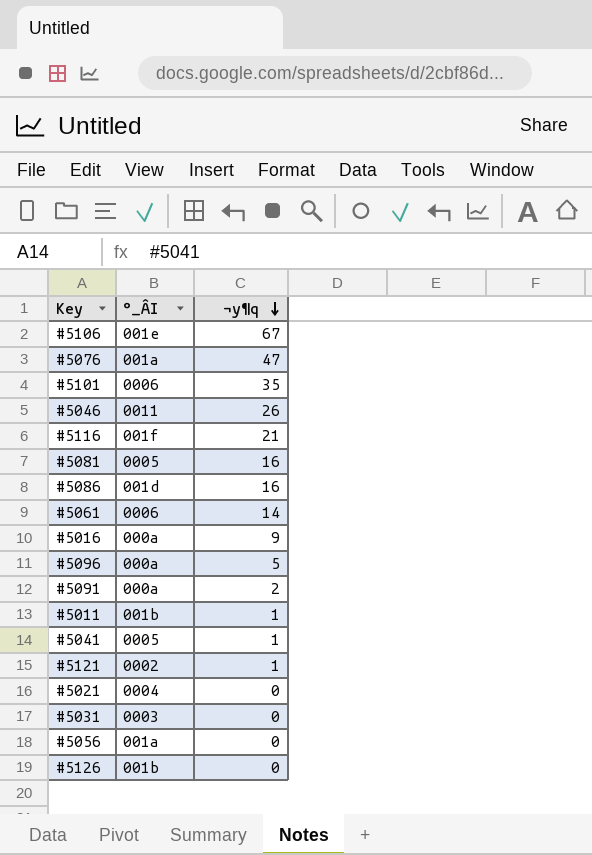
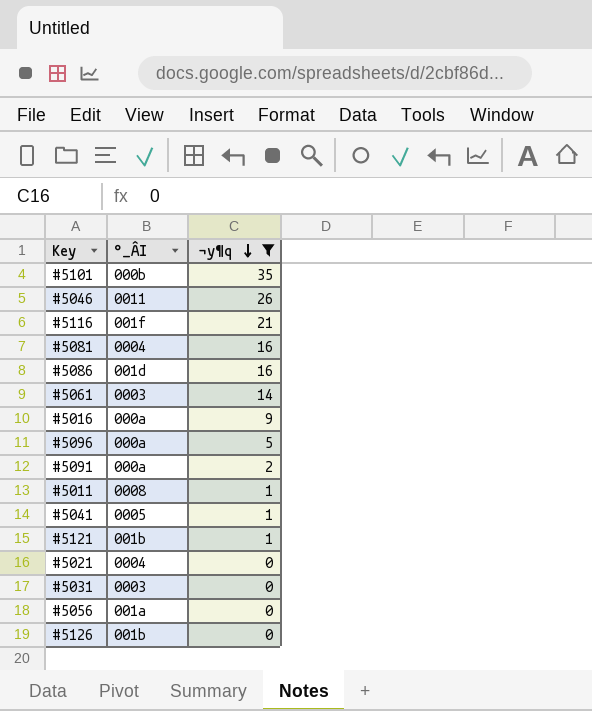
filter: none -> ¬y¶q <= 35
#5101 | °_ÂI: 0006 -> 000b
#5081 | °_ÂI: 0005 -> 0004
#5061 | °_ÂI: 0006 -> 0003
#5011 | °_ÂI: 001b -> 0008
#5121 | °_ÂI: 0002 -> 001b

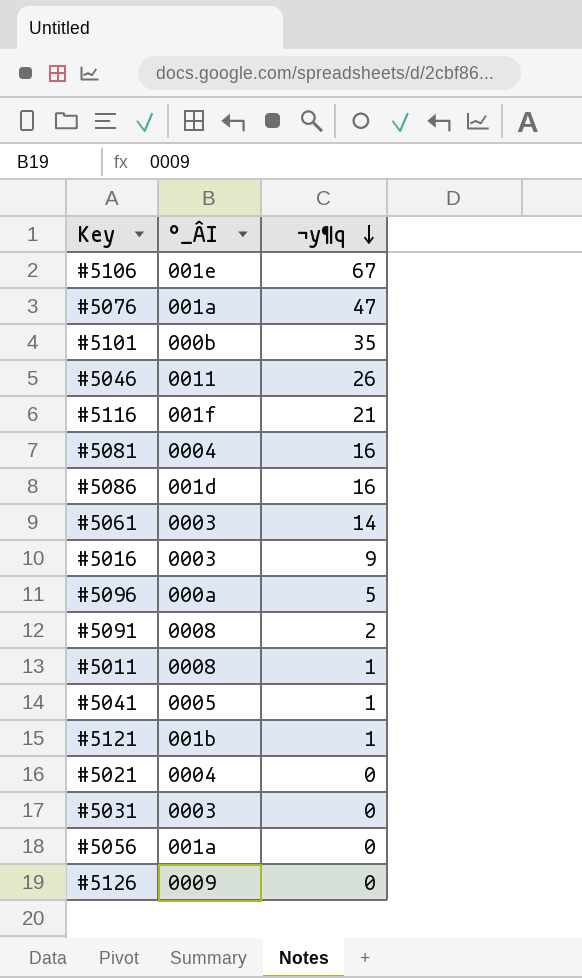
filter: ¬y¶q <= 35 -> none
#5016 | °_ÂI: 000a -> 0003
#5091 | °_ÂI: 000a -> 0008
#5126 | °_ÂI: 001b -> 0009

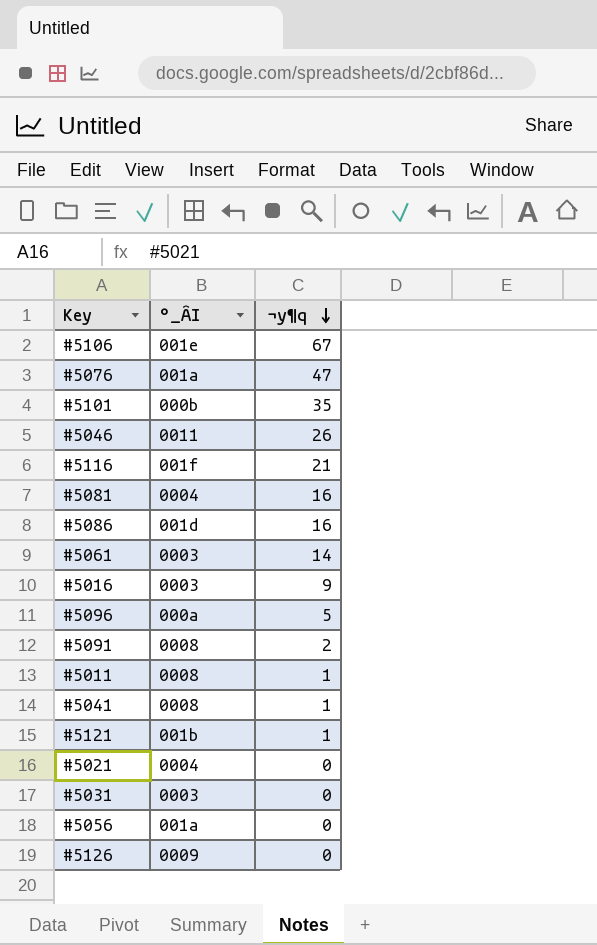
#5041 | °_ÂI: 0005 -> 0008

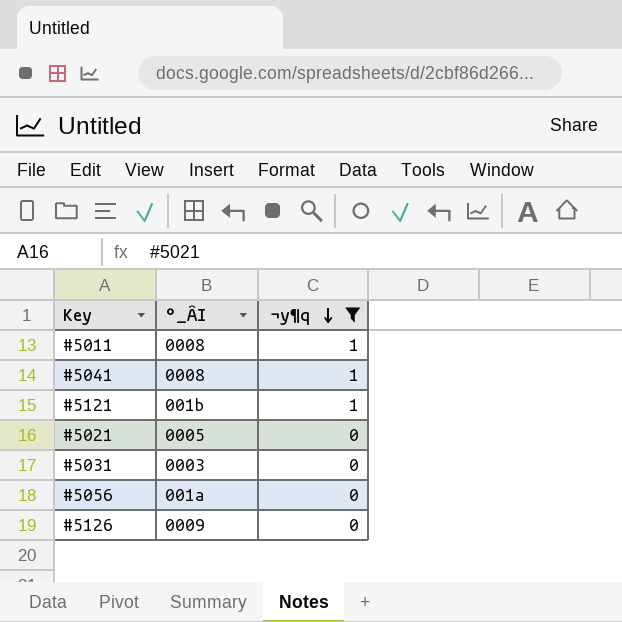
filter: none -> ¬y¶q <= 1
#5021 | °_ÂI: 0004 -> 0005

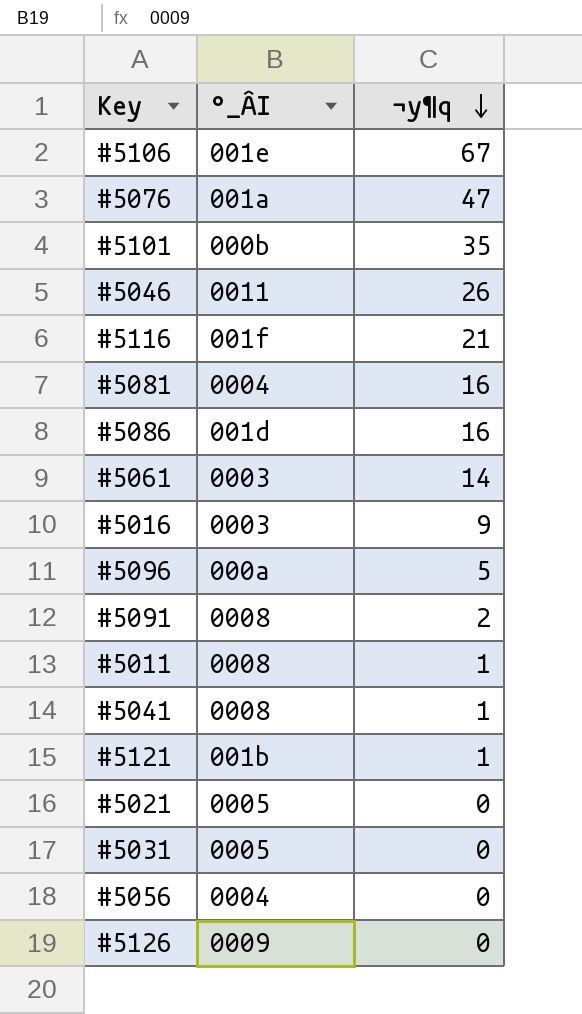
filter: ¬y¶q <= 1 -> none
#5031 | °_ÂI: 0003 -> 0005
#5056 | °_ÂI: 001a -> 0004

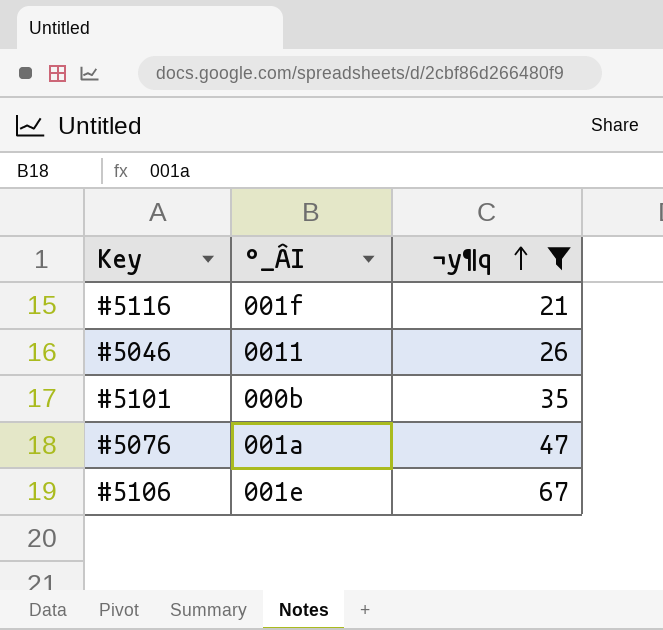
filter: none -> ¬y¶q >= 21
row order: ¬y¶q descending -> ¬y¶q ascending

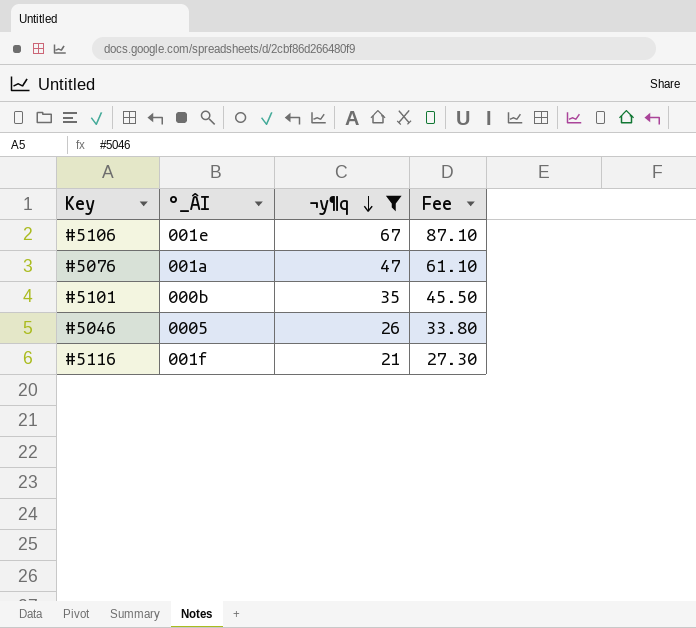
row order: ¬y¶q ascending -> ¬y¶q descending
column Fee | formula: none -> [¬y¶q] * 1.3
#5046 | °_ÂI: 0011 -> 0005

